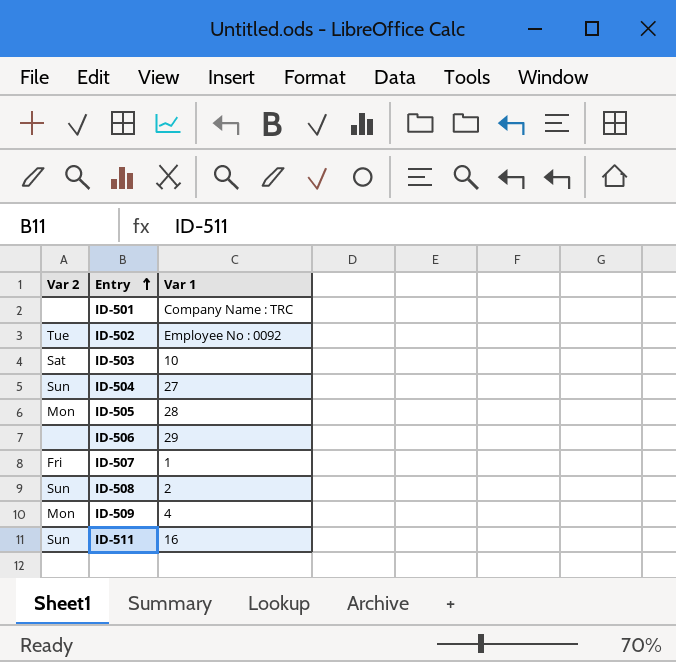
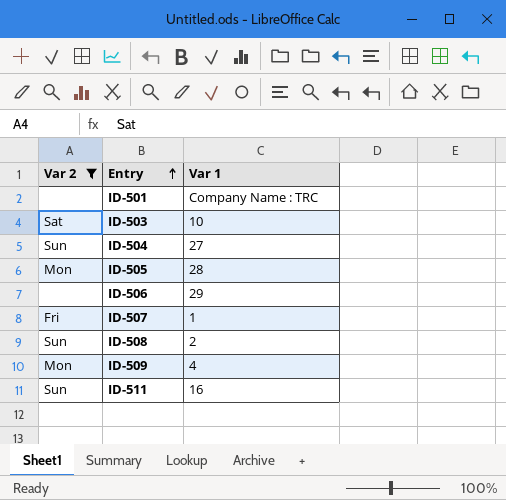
filter: none -> Var 2 != Tue

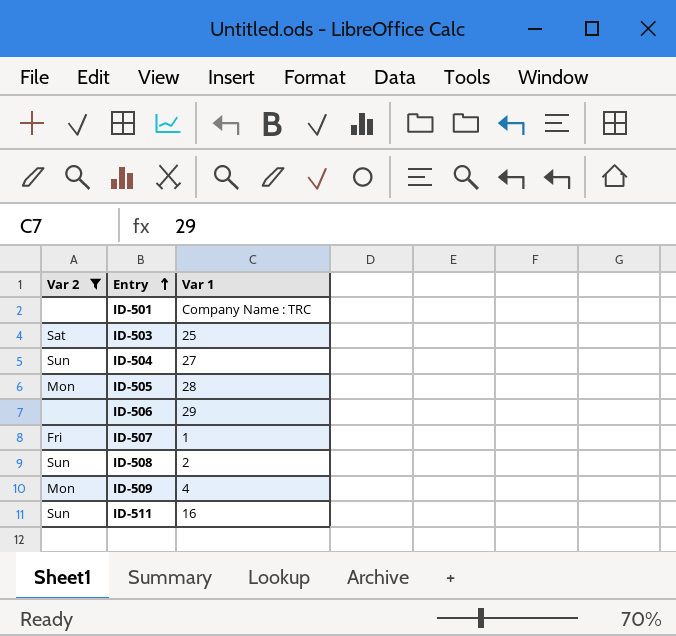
ID-503 | Var 1: 10 -> 25

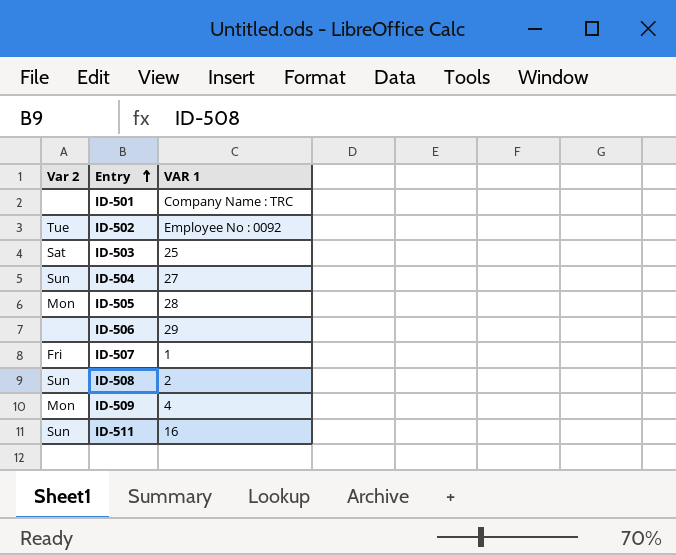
filter: Var 2 != Tue -> none
column name: Var 1 -> VAR 1

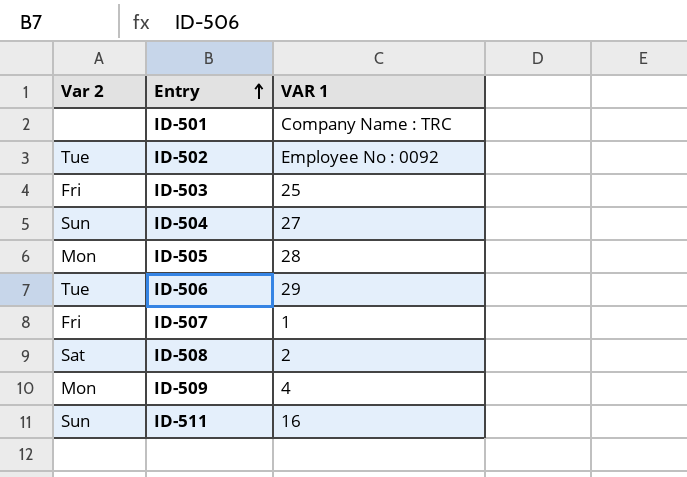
ID-503 | Var 2: Sat -> Fri
ID-506 | Var 2: none -> Tue
ID-508 | Var 2: Sun -> Sat

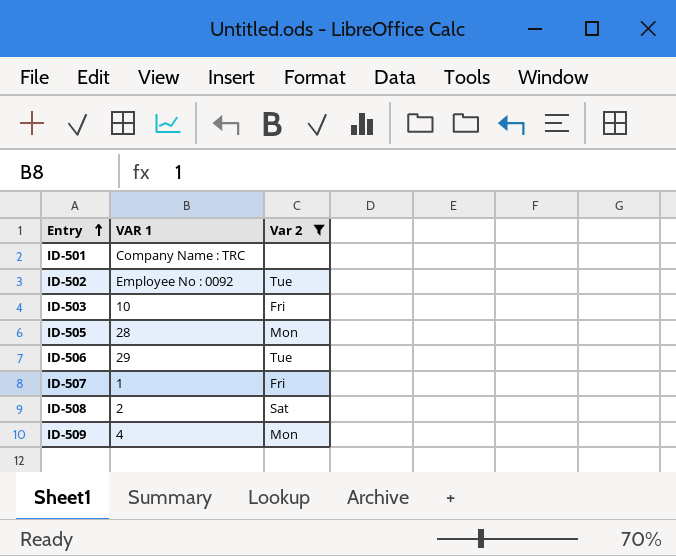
filter: none -> Var 2 != Sun
column Var 2 | position: 1 -> 3
ID-503 | VAR 1: 25 -> 10

